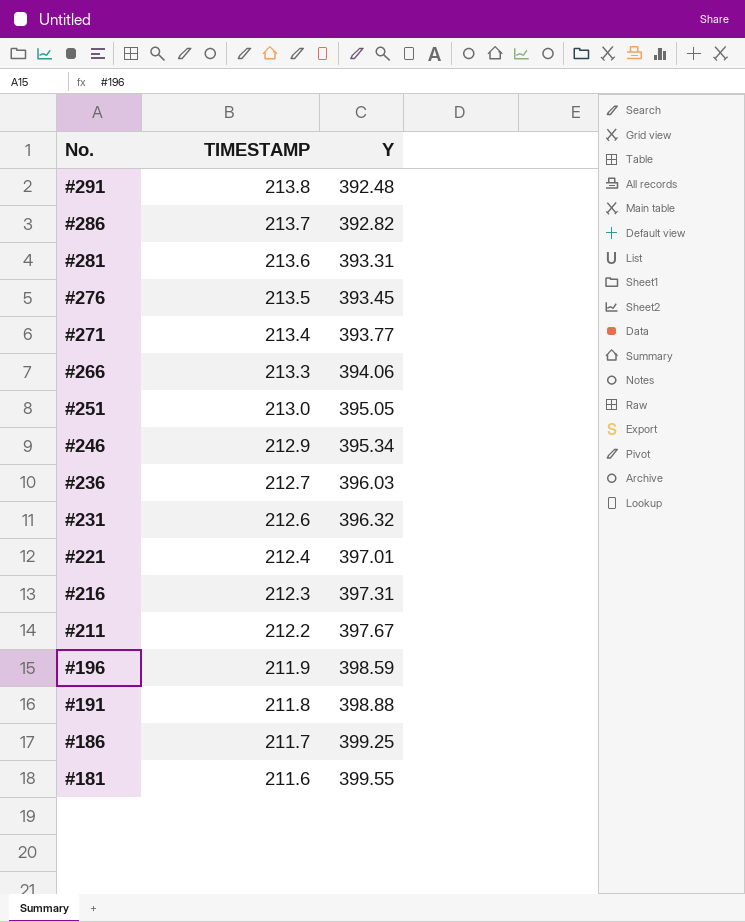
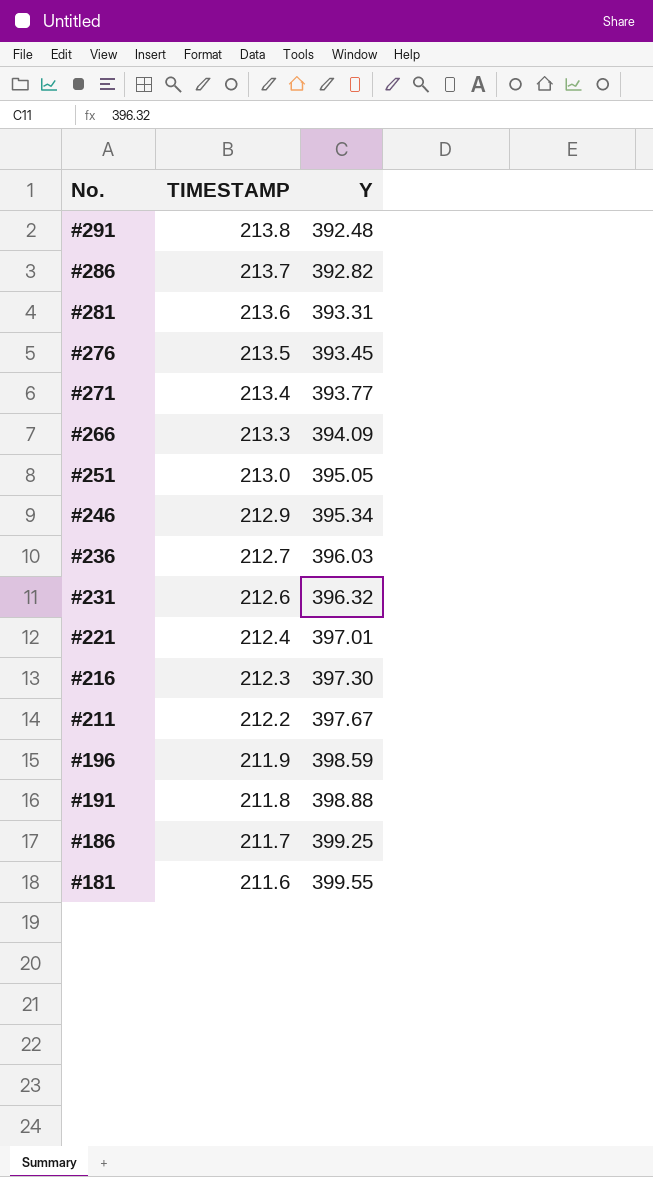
#266 | Y: 394.06 -> 394.09
#216 | Y: 397.31 -> 397.30

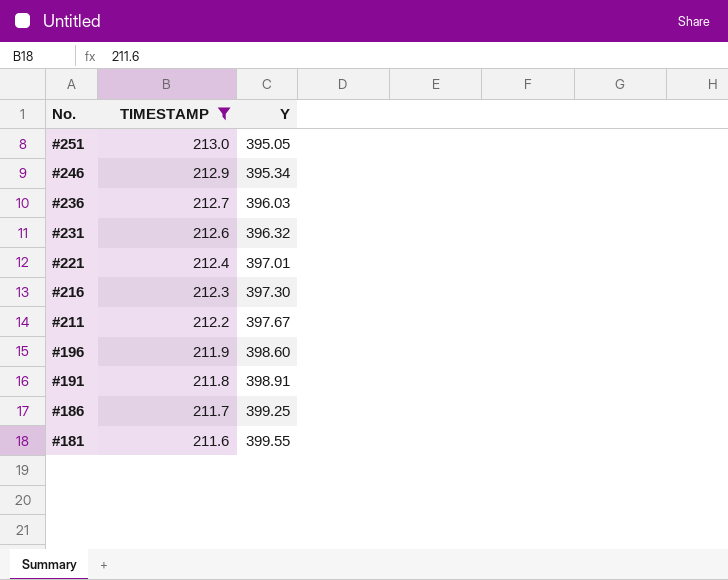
filter: none -> TIMESTAMP <= 213.0
#196 | Y: 398.59 -> 398.60
#191 | Y: 398.88 -> 398.91

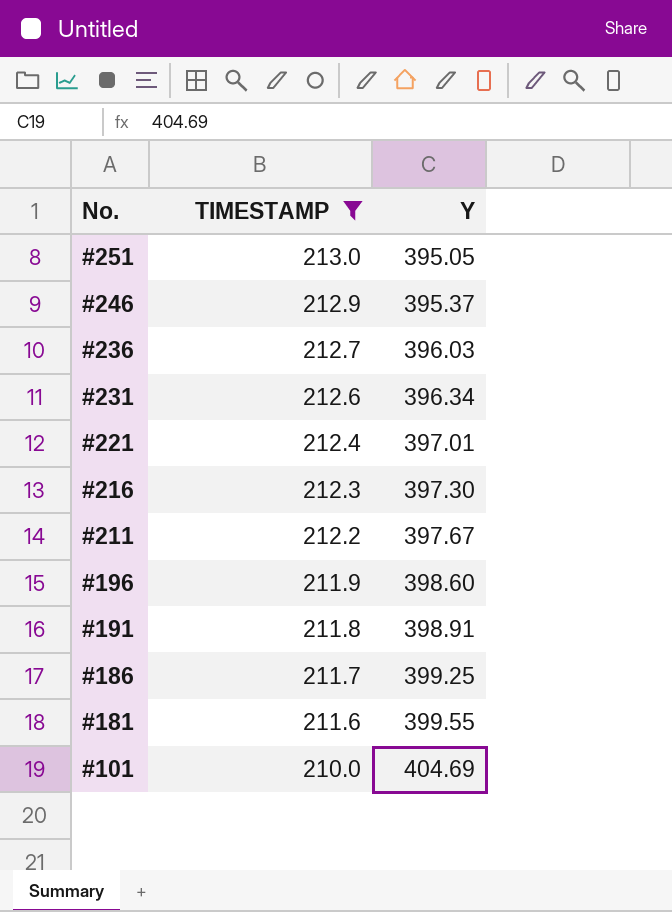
#246 | Y: 395.34 -> 395.37
#231 | Y: 396.32 -> 396.34
row #101: none -> 210.0 | 404.69

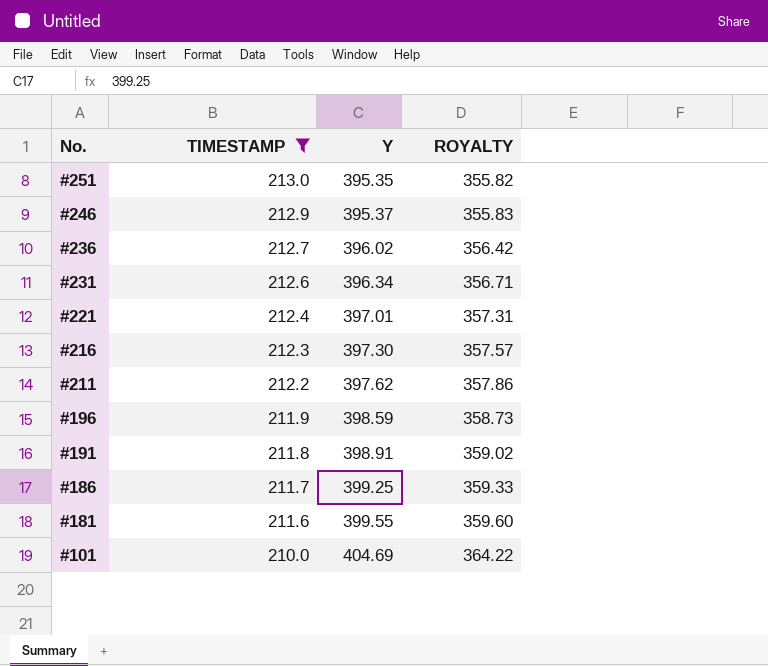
column ROYALTY | formula: none -> [Y] * 0.9
#251 | Y: 395.05 -> 395.35
#236 | Y: 396.03 -> 396.02
#211 | Y: 397.67 -> 397.62
#196 | Y: 398.60 -> 398.59

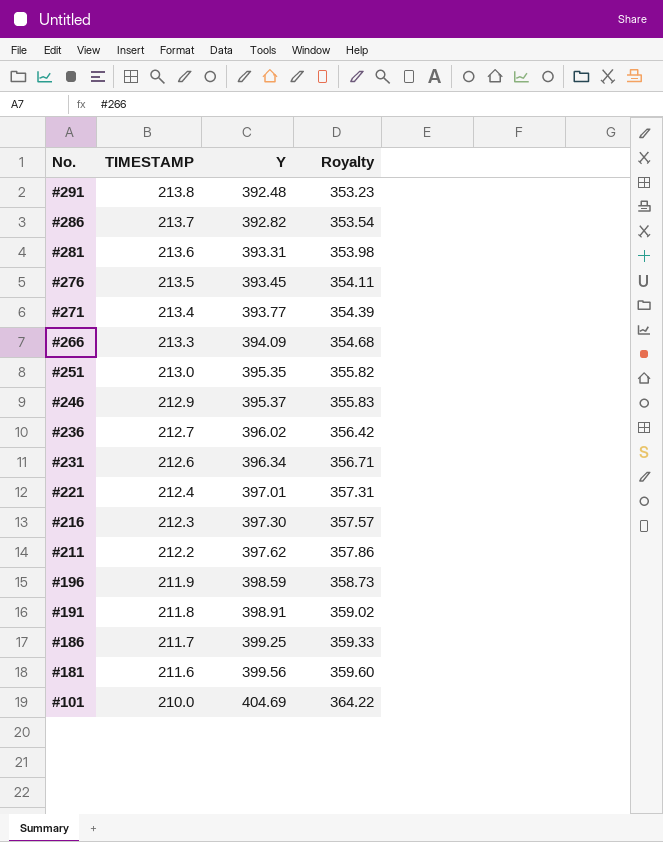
filter: TIMESTAMP <= 213.0 -> none
column name: ROYALTY -> Royalty
#181 | Y: 399.55 -> 399.56

